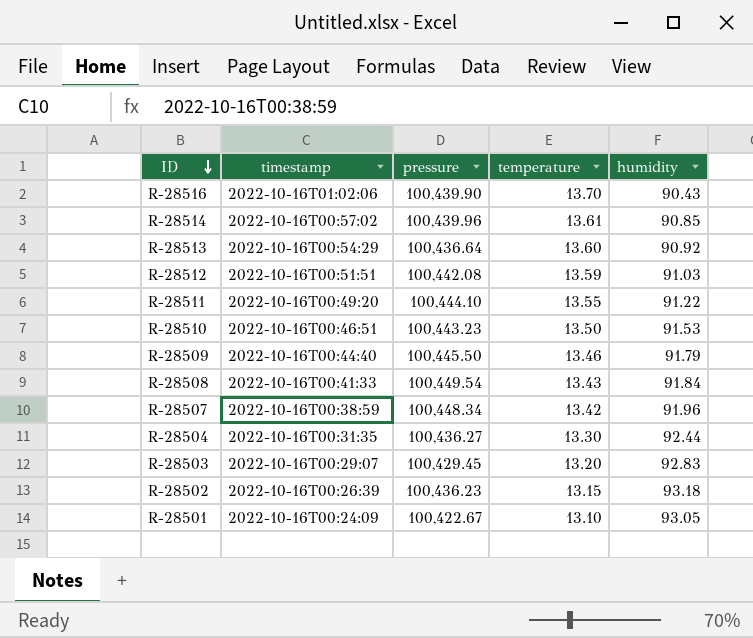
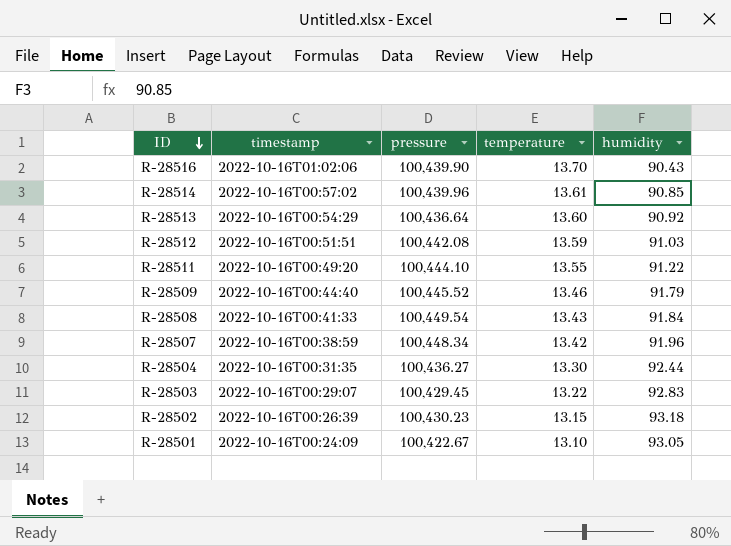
row R-28510: 2022-10-16T00:46:51 | 100,443.23 | 13.50 | 91.53 -> none
R-28509 | pressure: 100,445.50 -> 100,445.52
R-28503 | temperature: 13.20 -> 13.22
R-28502 | pressure: 100,436.23 -> 100,430.23

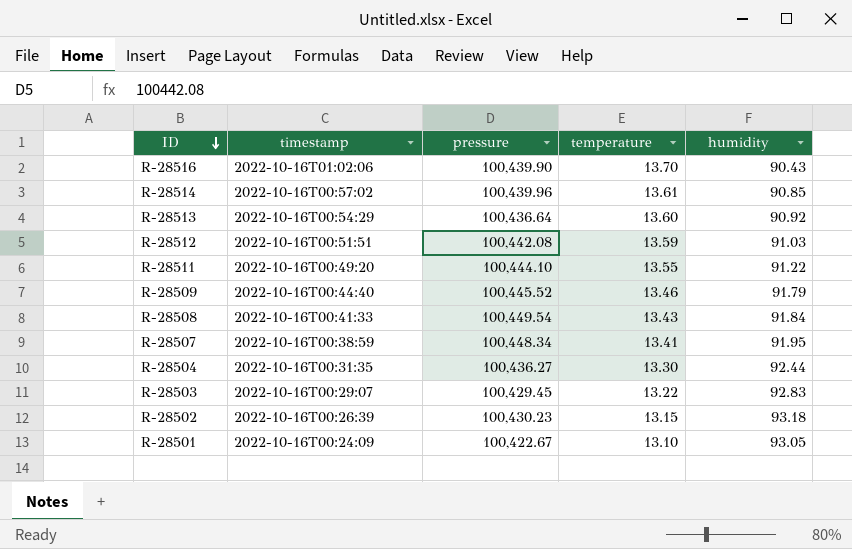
R-28507 | temperature: 13.42 -> 13.41
R-28507 | humidity: 91.96 -> 91.95

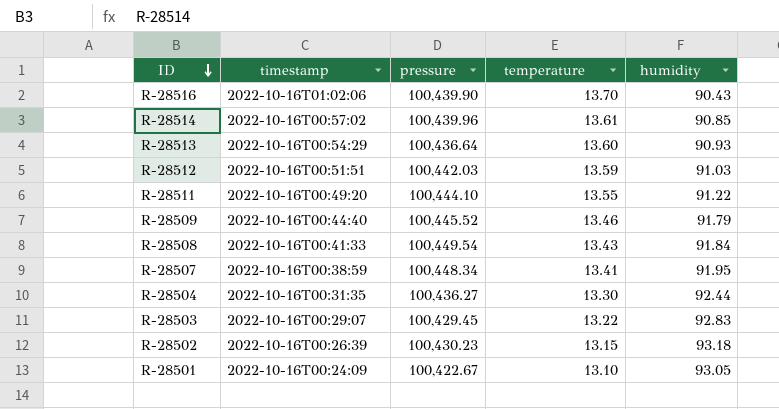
R-28513 | humidity: 90.92 -> 90.93
R-28512 | pressure: 100,442.08 -> 100,442.03

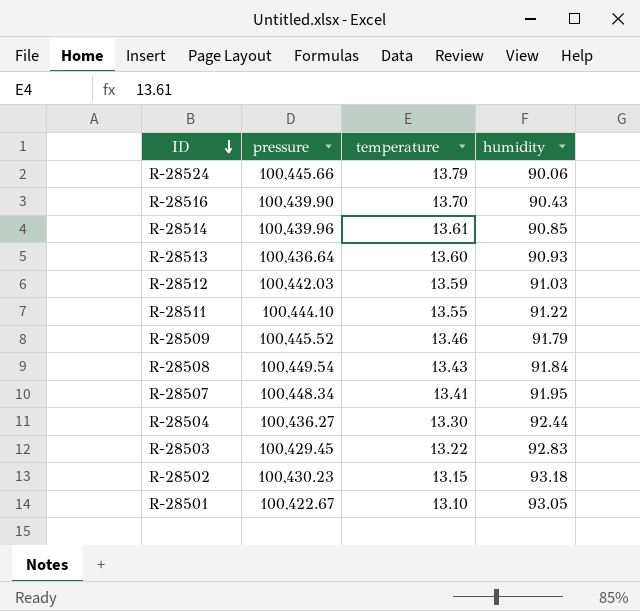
column timestamp | position: 2 -> none
row R-28524: none -> 100,445.66 | 13.79 | 90.06

